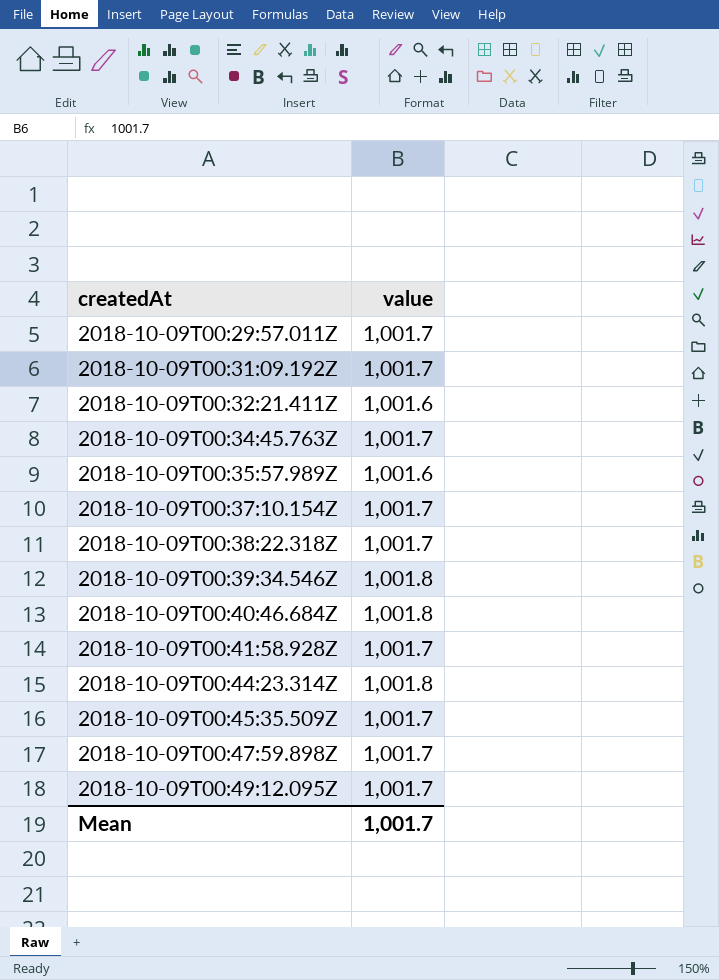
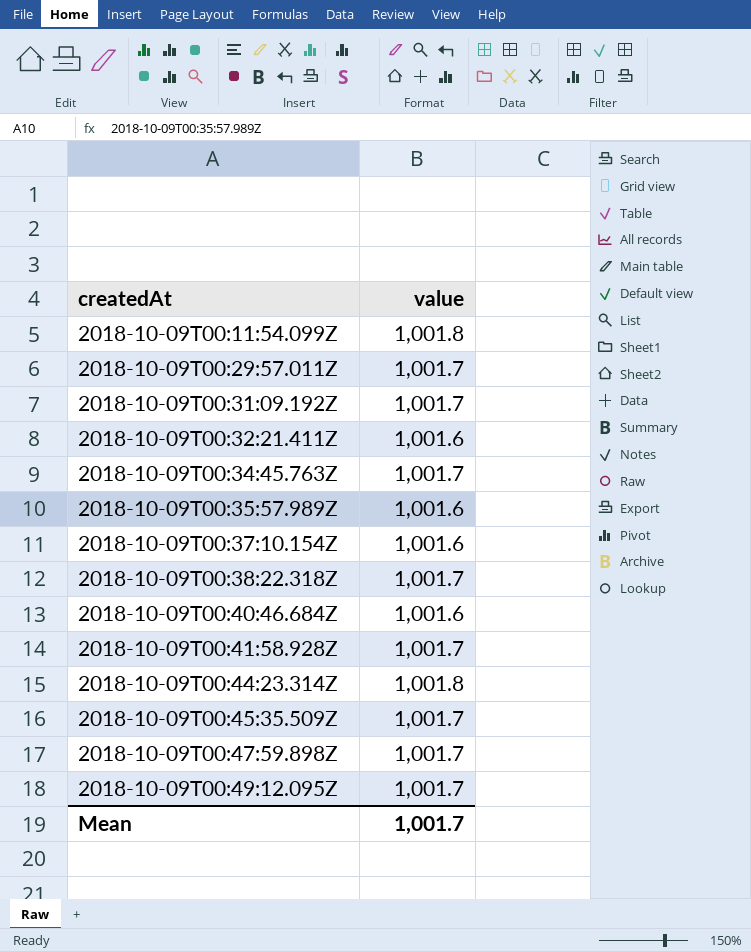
row 2018-10-09T00:39:34.546Z: 1,001.8 -> none
row 2018-10-09T00:11:54.099Z: none -> 1,001.8
2018-10-09T00:37:10.154Z | value: 1,001.7 -> 1,001.6
2018-10-09T00:40:46.684Z | value: 1,001.8 -> 1,001.6

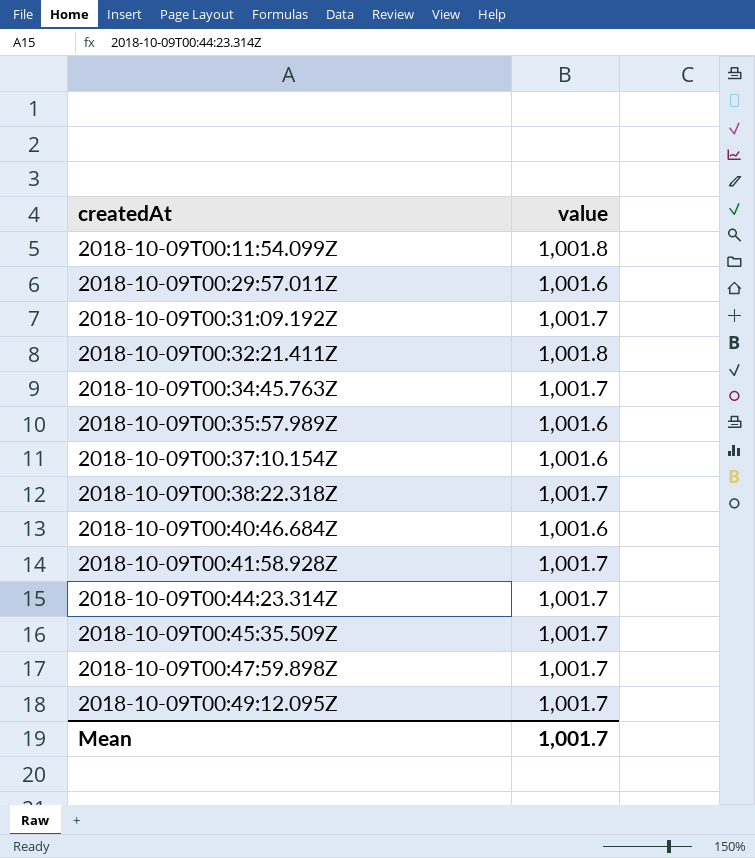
2018-10-09T00:29:57.011Z | value: 1,001.7 -> 1,001.6
2018-10-09T00:32:21.411Z | value: 1,001.6 -> 1,001.8
2018-10-09T00:44:23.314Z | value: 1,001.8 -> 1,001.7

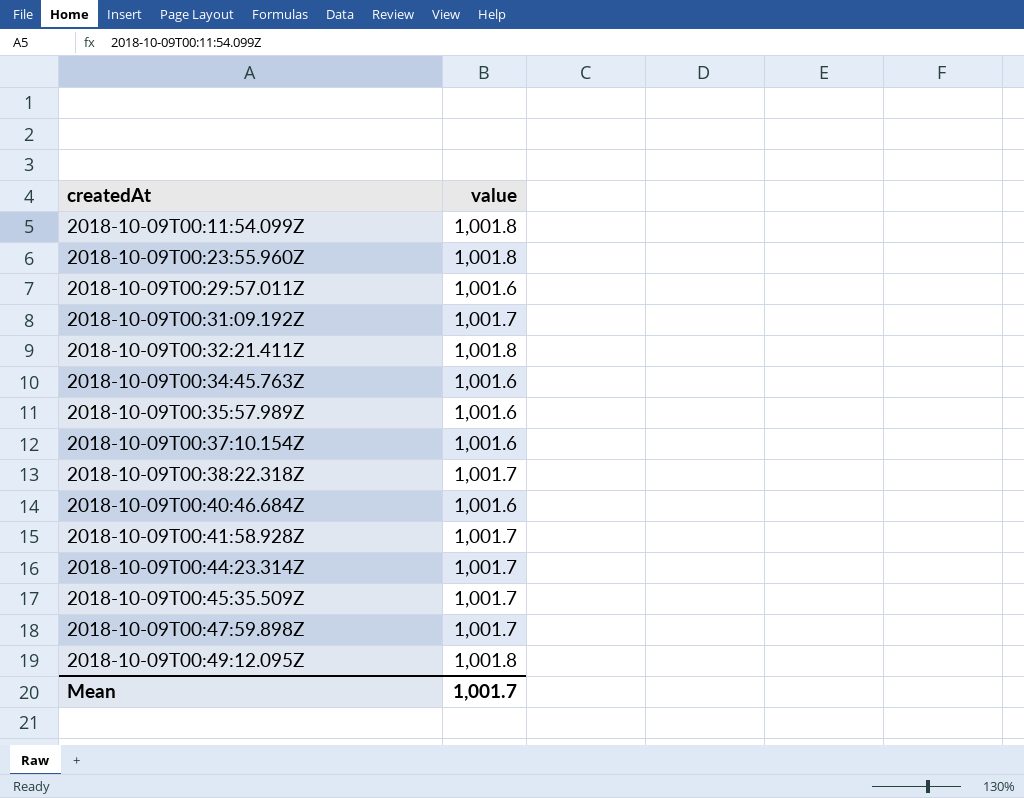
row 2018-10-09T00:23:55.960Z: none -> 1,001.8
2018-10-09T00:34:45.763Z | value: 1,001.7 -> 1,001.6
2018-10-09T00:49:12.095Z | value: 1,001.7 -> 1,001.8

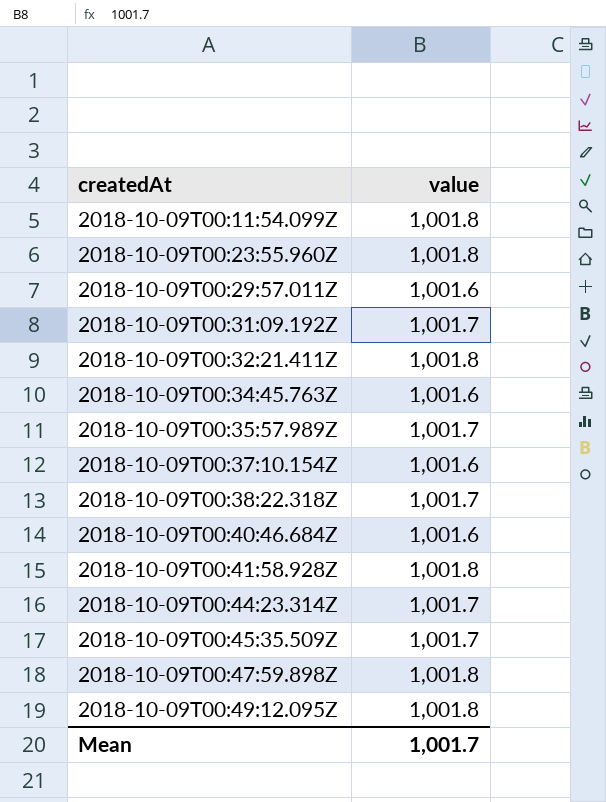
2018-10-09T00:35:57.989Z | value: 1,001.6 -> 1,001.7
2018-10-09T00:41:58.928Z | value: 1,001.7 -> 1,001.8
2018-10-09T00:47:59.898Z | value: 1,001.7 -> 1,001.8

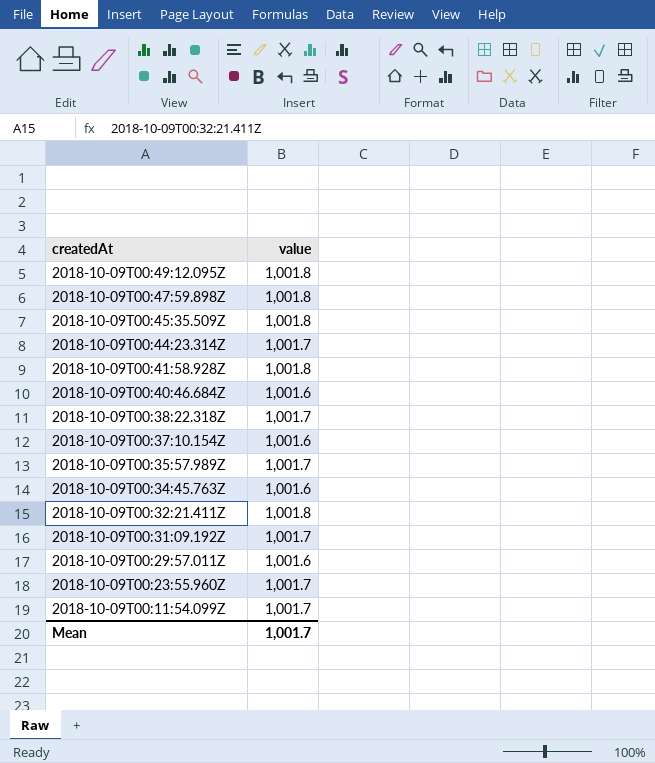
row order: createdAt ascending -> createdAt descending
2018-10-09T00:45:35.509Z | value: 1,001.7 -> 1,001.8
2018-10-09T00:23:55.960Z | value: 1,001.8 -> 1,001.7
2018-10-09T00:11:54.099Z | value: 1,001.8 -> 1,001.7

